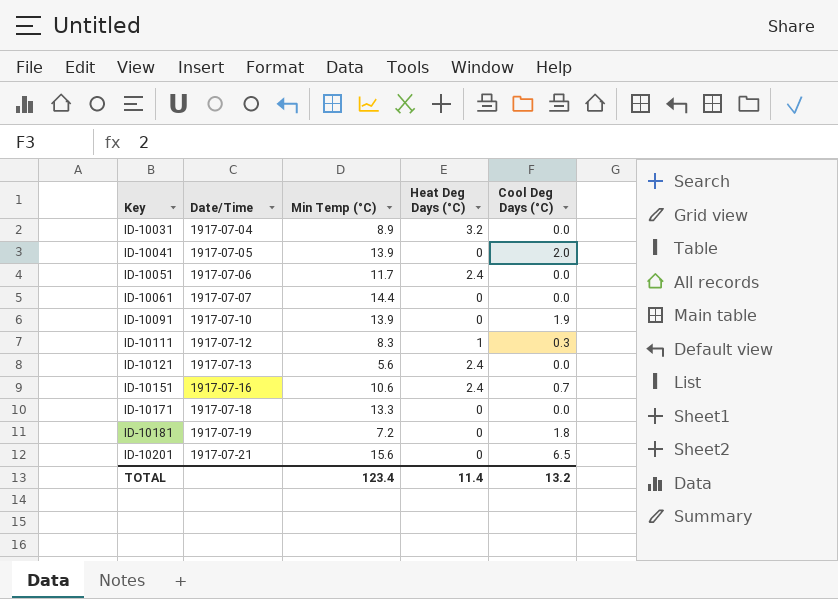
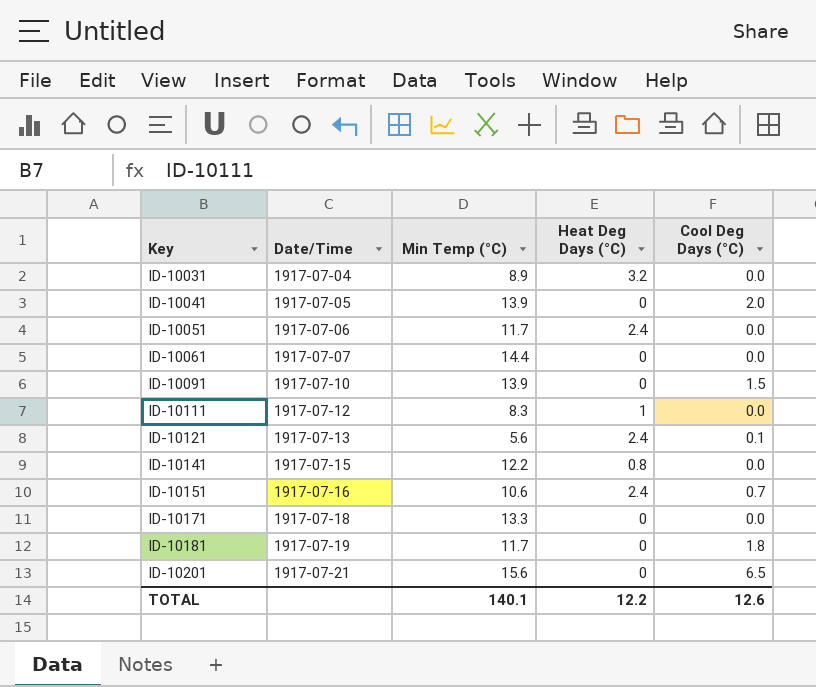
ID-10091 | Cool Deg Days (°C): 1.9 -> 1.5
ID-10111 | Cool Deg Days (°C): 0.3 -> 0.0
ID-10121 | Cool Deg Days (°C): 0.0 -> 0.1
row ID-10141: none -> 1917-07-15 | 12.2 | 0.8 | 0.0
ID-10181 | Min Temp (°C): 7.2 -> 11.7
TOTAL | Min Temp (°C): 123.4 -> 140.1
TOTAL | Heat Deg Days (°C): 11.4 -> 12.2
TOTAL | Cool Deg Days (°C): 13.2 -> 12.6

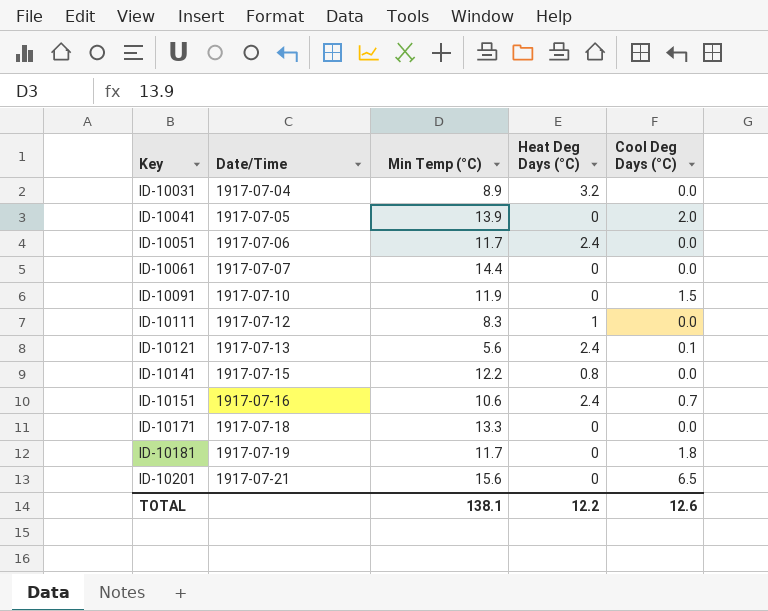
ID-10091 | Min Temp (°C): 13.9 -> 11.9
TOTAL | Min Temp (°C): 140.1 -> 138.1

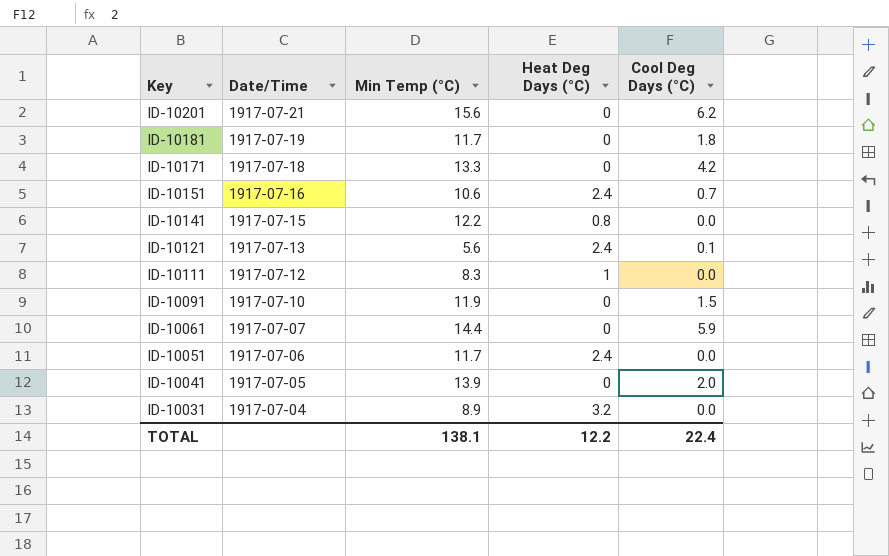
row order: Key ascending -> Key descending
ID-10201 | Cool Deg Days (°C): 6.5 -> 6.2
ID-10171 | Cool Deg Days (°C): 0.0 -> 4.2
ID-10061 | Cool Deg Days (°C): 0.0 -> 5.9
TOTAL | Cool Deg Days (°C): 12.6 -> 22.4

